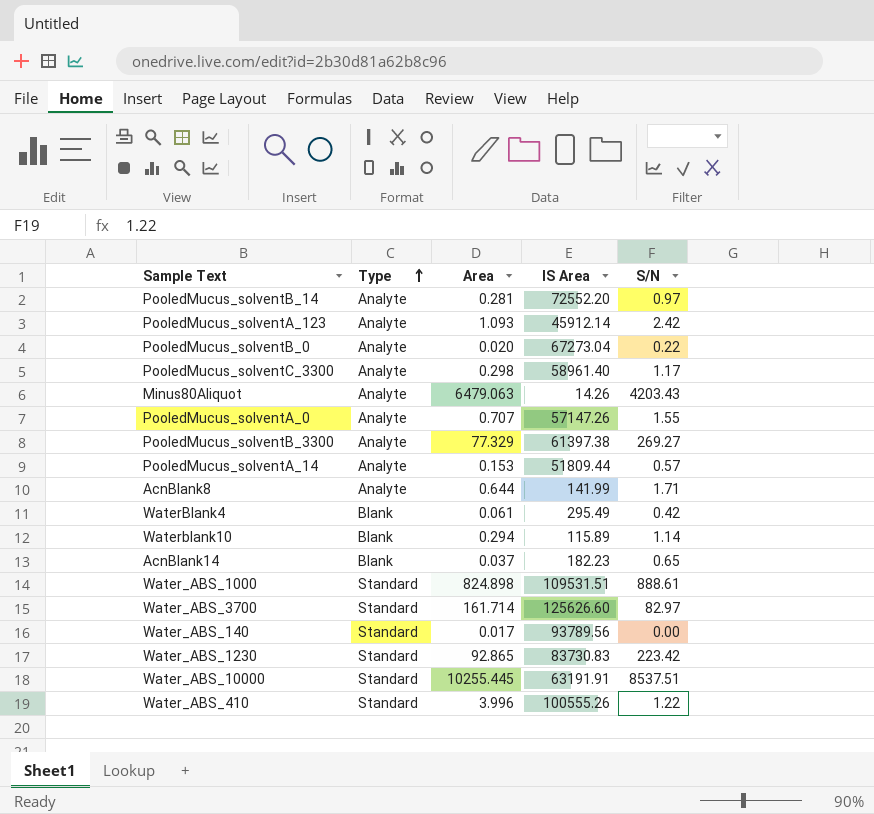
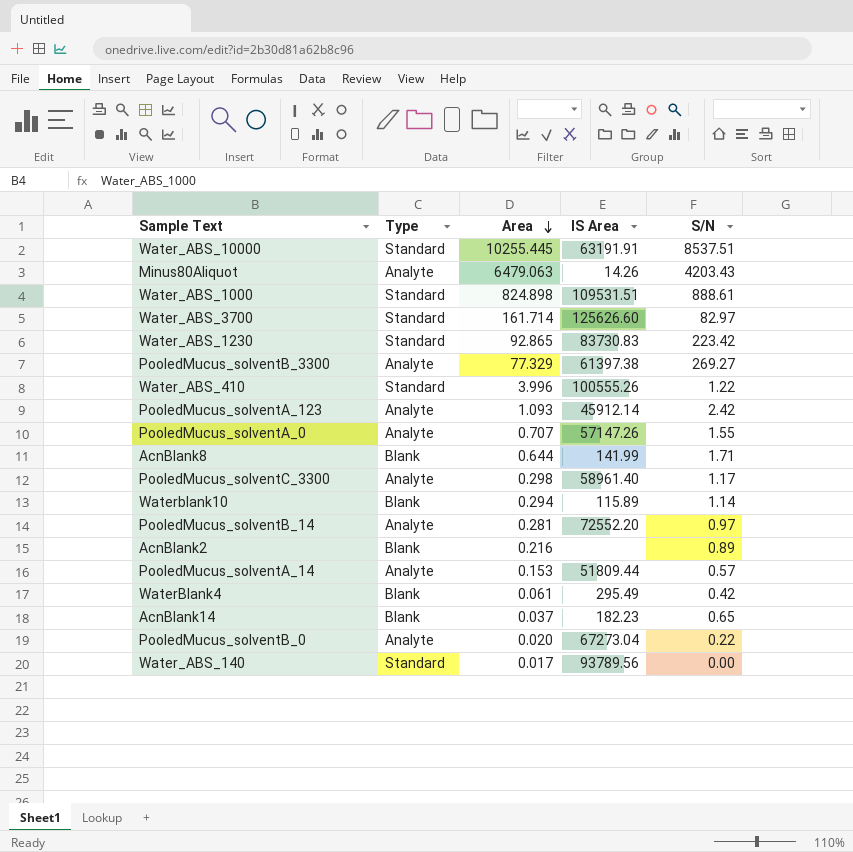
row order: Type ascending -> Area descending
AcnBlank8 | Type: Analyte -> Blank
row AcnBlank2: none -> Blank | 0.216 | none | 0.89

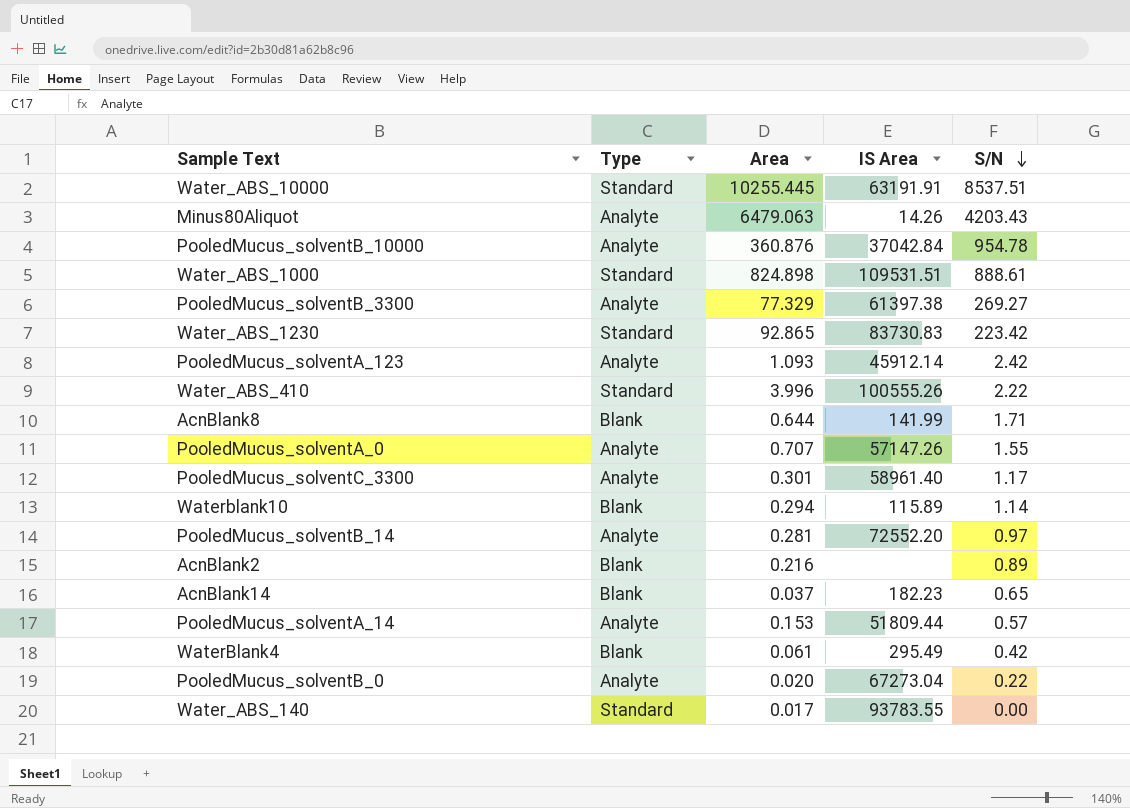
row order: Area descending -> S/N descending
row Water_ABS_3700: Standard | 161.714 | 125626.60 | 82.97 -> none
row PooledMucus_solventB_10000: none -> Analyte | 360.876 | 37042.84 | 954.78
Water_ABS_410 | S/N: 1.22 -> 2.22
PooledMucus_solventC_3300 | Area: 0.298 -> 0.301
Water_ABS_140 | IS Area: 93789.56 -> 93783.55

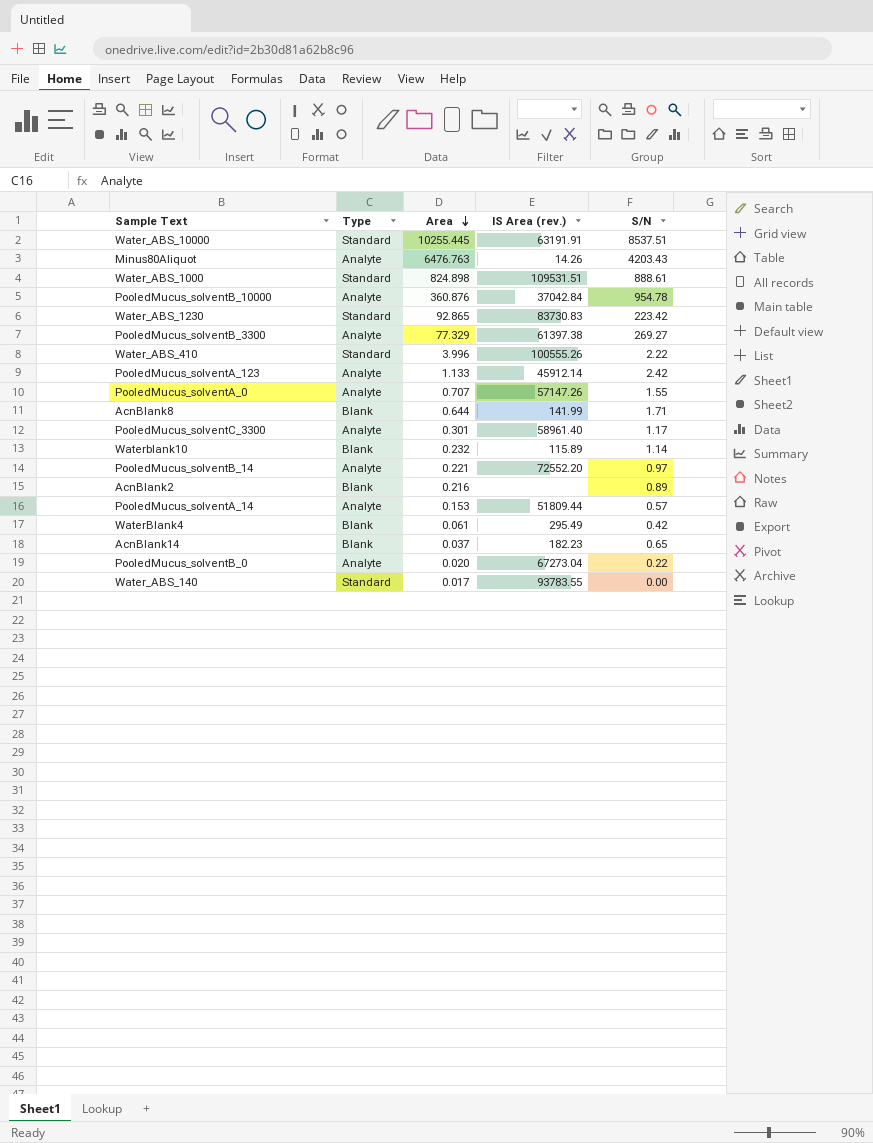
row order: S/N descending -> Area descending
column name: IS Area -> IS Area (rev.)
Minus80Aliquot | Area: 6479.063 -> 6476.763
PooledMucus_solventA_123 | Area: 1.093 -> 1.133
Waterblank10 | Area: 0.294 -> 0.232
PooledMucus_solventB_14 | Area: 0.281 -> 0.221

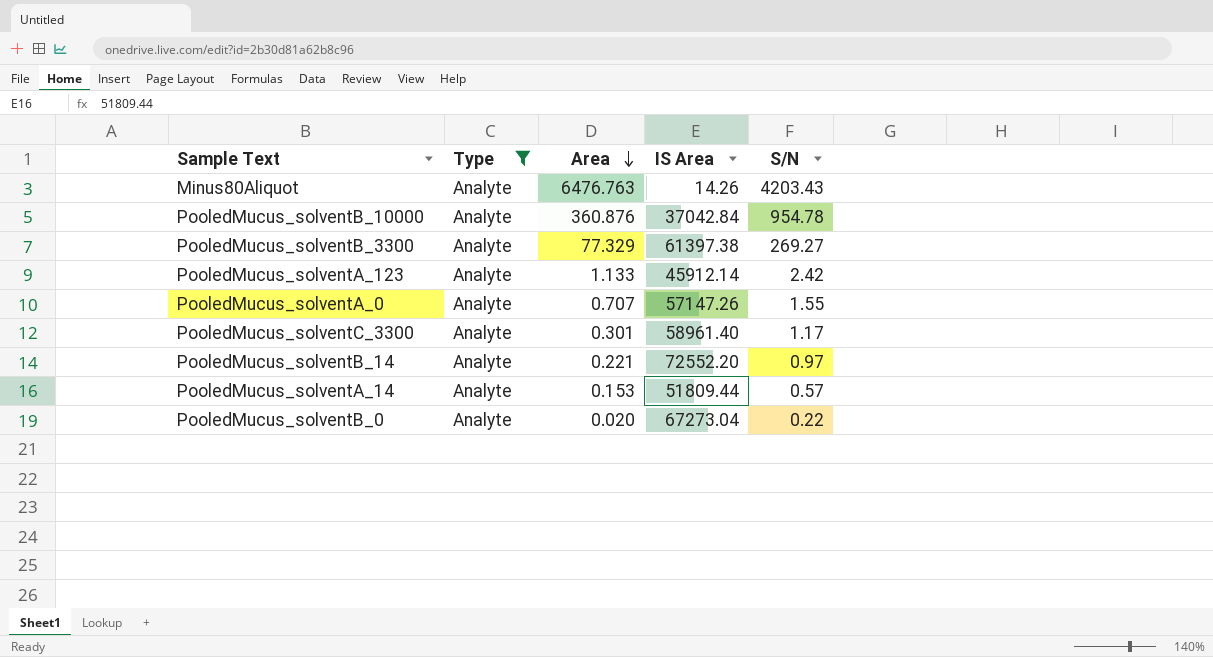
filter: none -> Type = Analyte
column name: IS Area (rev.) -> IS Area

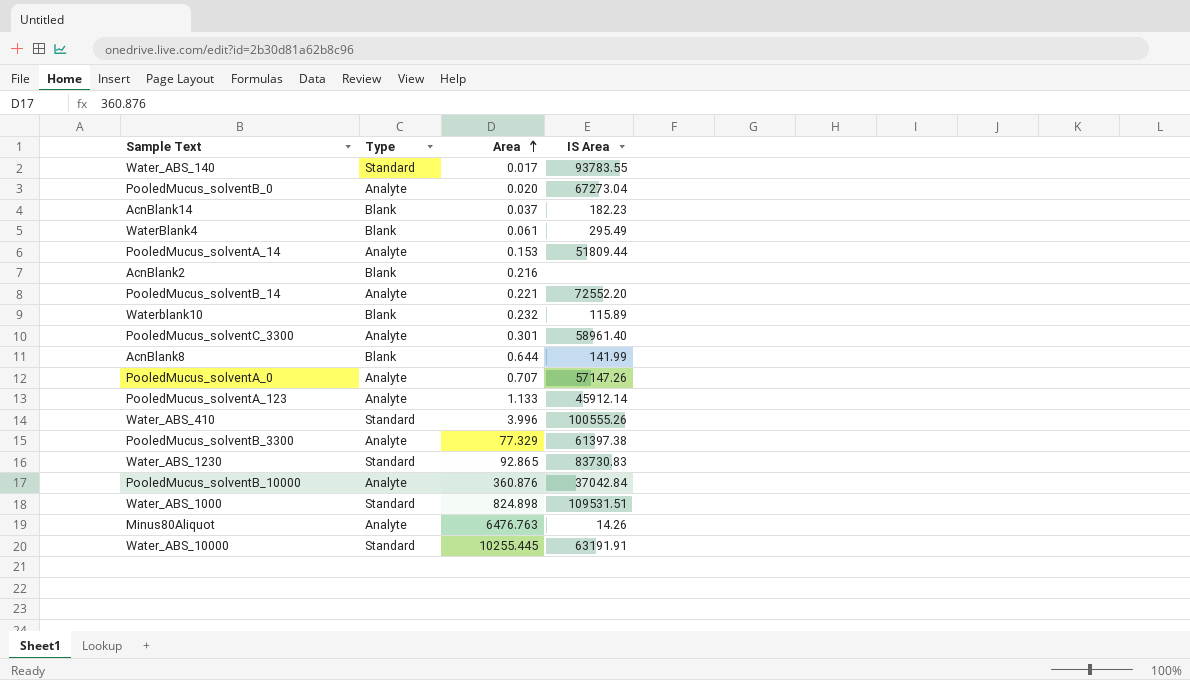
filter: Type = Analyte -> none
row order: Area descending -> Area ascending
column S/N | position: 5 -> none

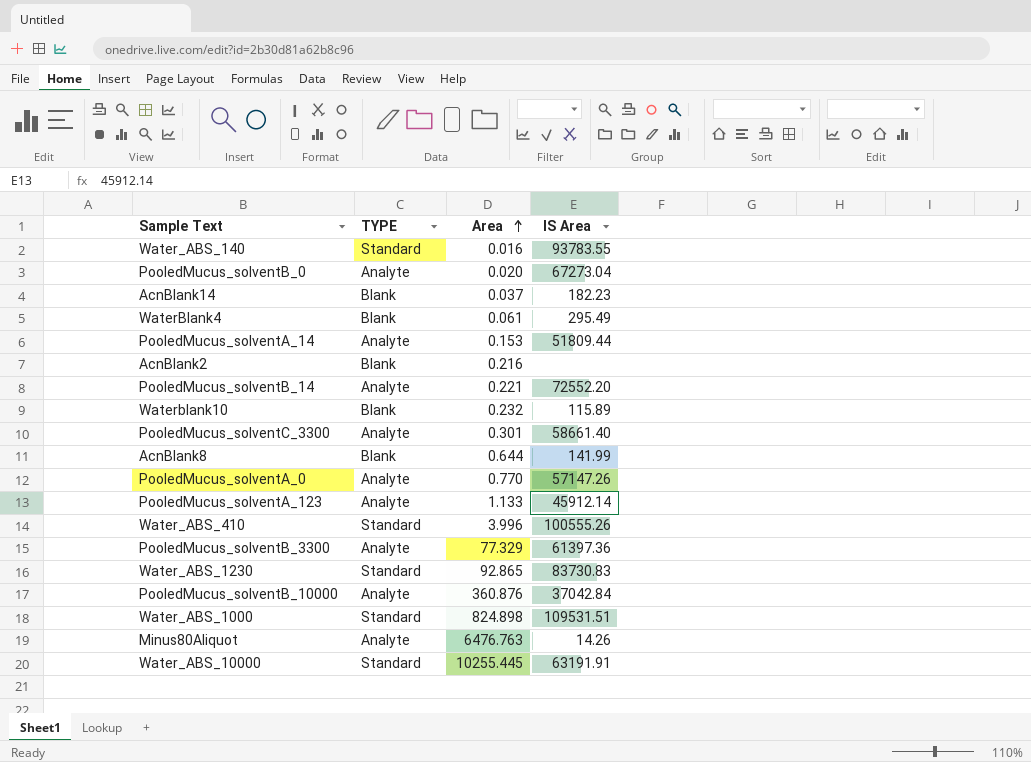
column name: Type -> TYPE
Water_ABS_140 | Area: 0.017 -> 0.016
PooledMucus_solventC_3300 | IS Area: 58961.40 -> 58661.40
PooledMucus_solventA_0 | Area: 0.707 -> 0.770
PooledMucus_solventB_3300 | IS Area: 61397.38 -> 61397.36

